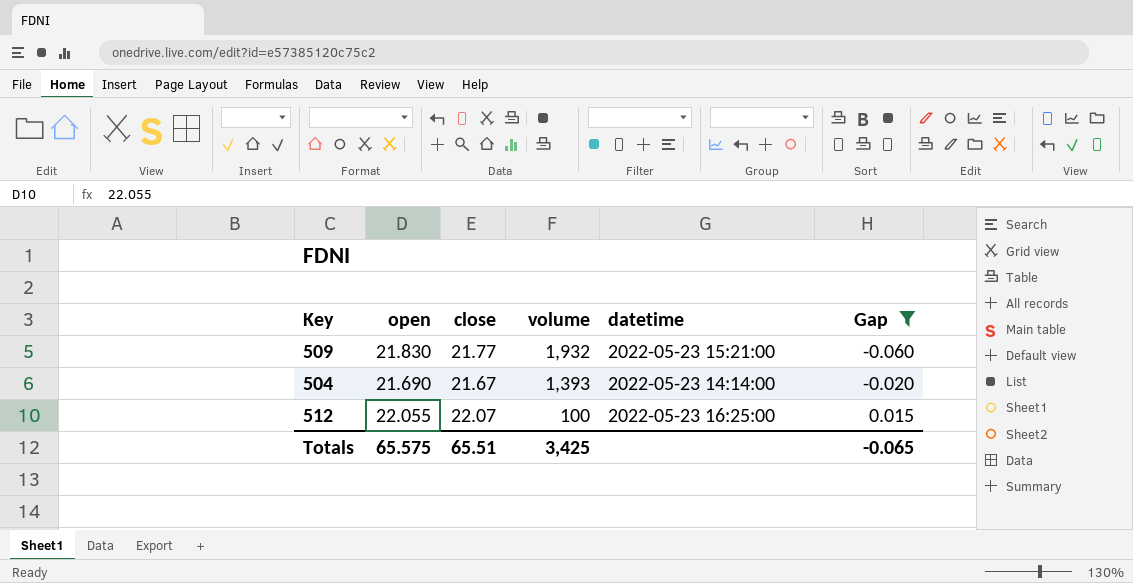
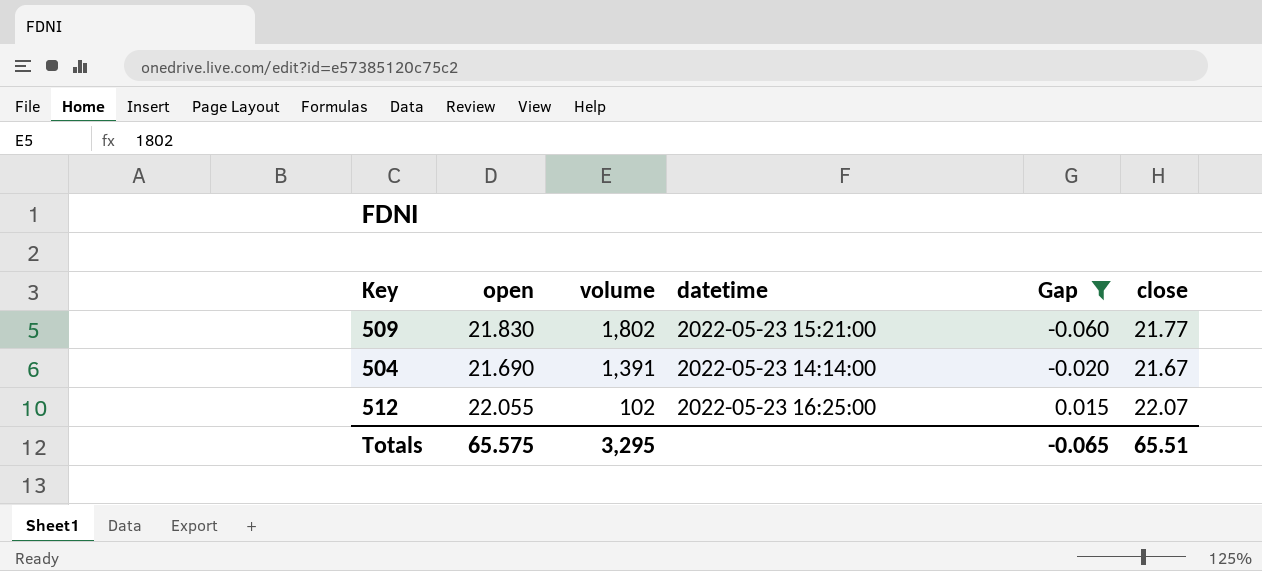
column close | position: 3 -> 6
509 | volume: 1,932 -> 1,802
504 | volume: 1,393 -> 1,391
512 | volume: 100 -> 102
Totals | volume: 3,425 -> 3,295

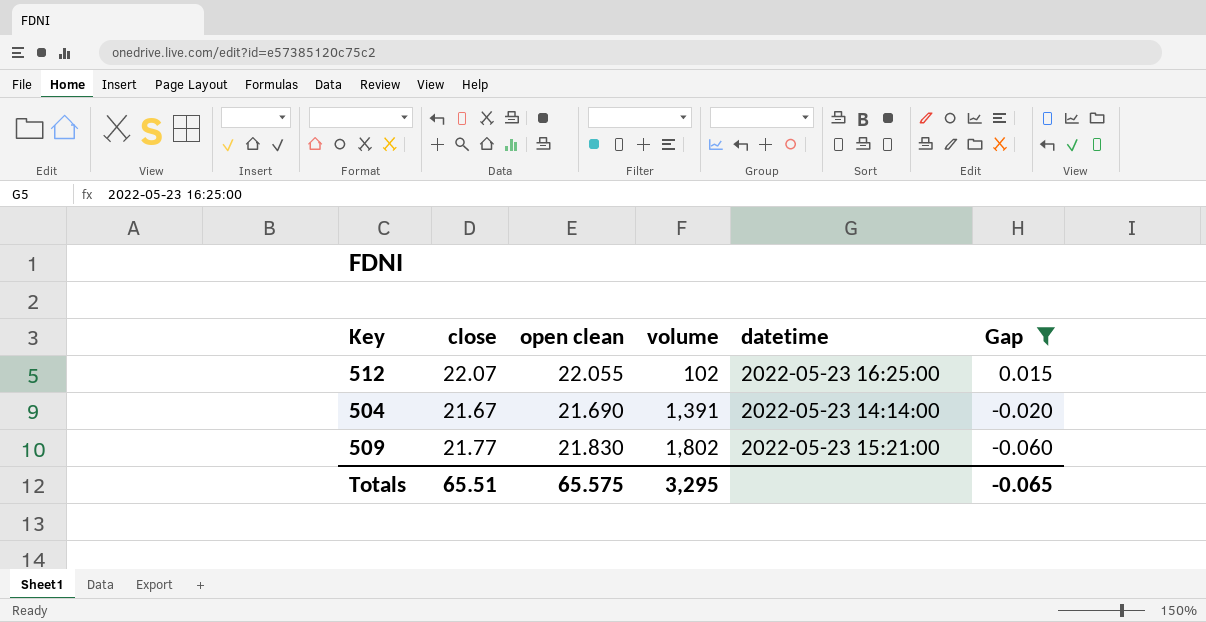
row order: volume descending -> volume ascending
column close | position: 6 -> 2
column name: open -> open clean

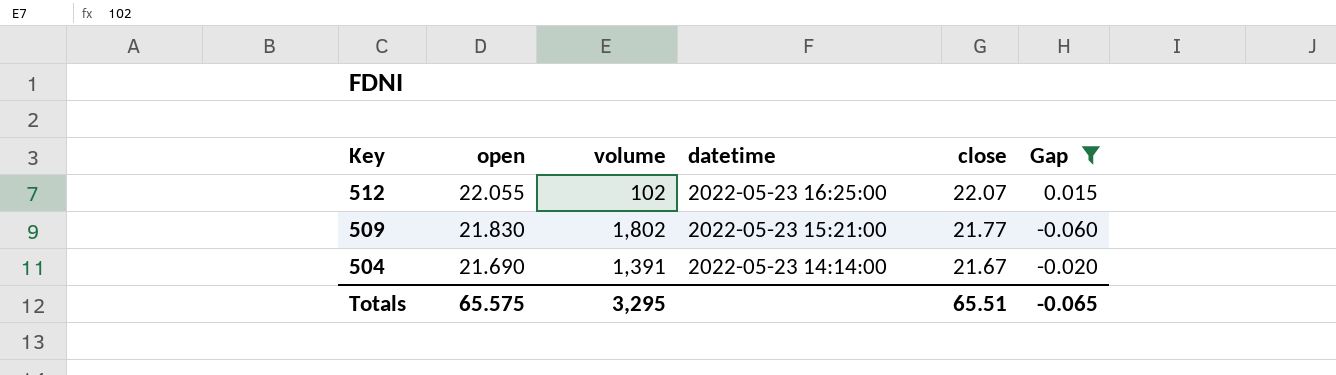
row order: volume ascending -> Key descending
column name: open clean -> open
column close | position: 2 -> 5

